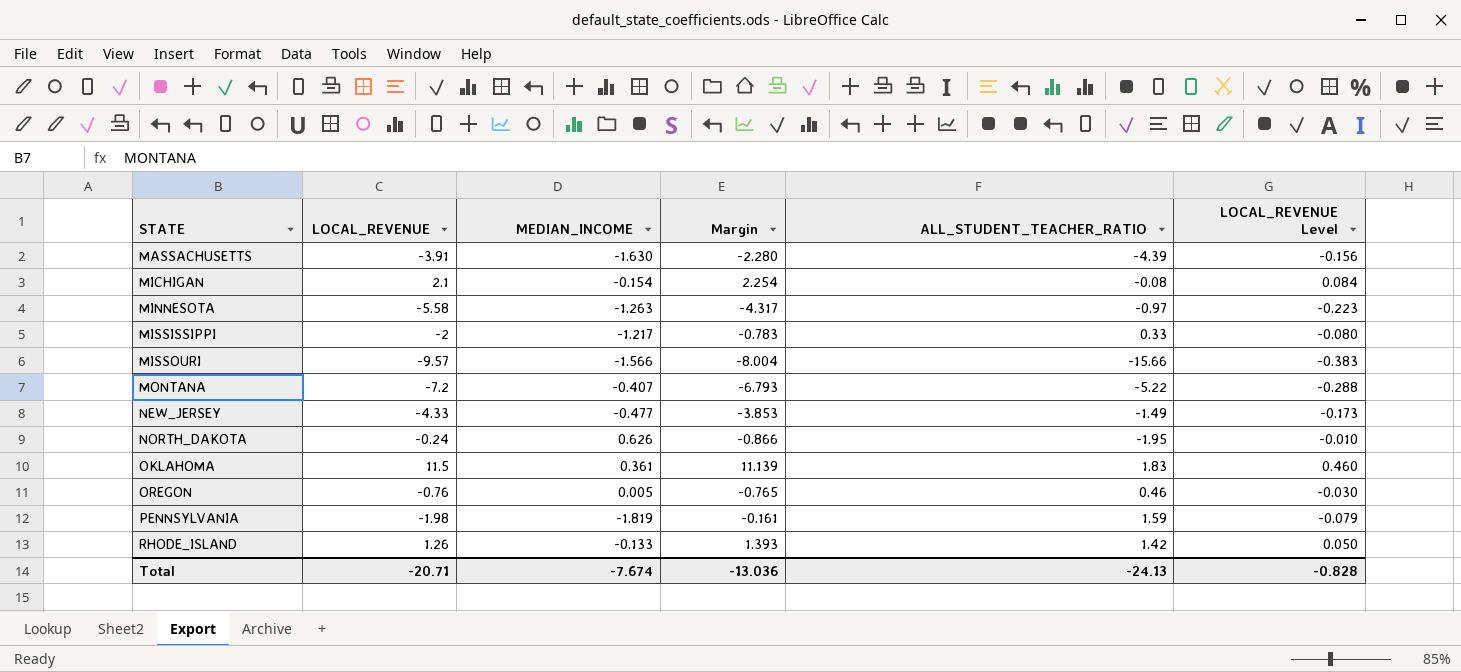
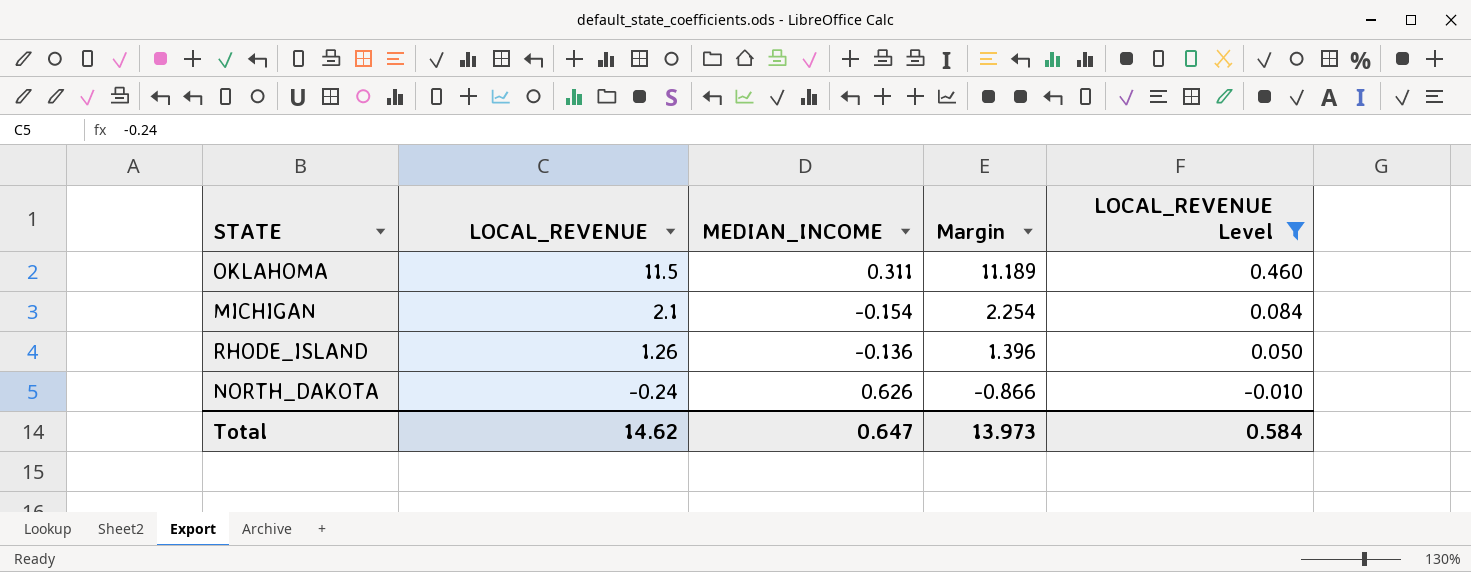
filter: none -> LOCAL_REVENUE Level >= -0.010
row order: STATE ascending -> LOCAL_REVENUE descending
column ALL_STUDENT_TEACHER_RATIO | position: 5 -> none
OKLAHOMA | MEDIAN_INCOME: 0.361 -> 0.311
OKLAHOMA | Margin: 11.139 -> 11.189
RHODE_ISLAND | MEDIAN_INCOME: -0.133 -> -0.136
RHODE_ISLAND | Margin: 1.393 -> 1.396
Total | LOCAL_REVENUE: -20.71 -> 14.62
Total | MEDIAN_INCOME: -7.674 -> 0.647
Total | Margin: -13.036 -> 13.973
Total | LOCAL_REVENUE Level: -0.828 -> 0.584

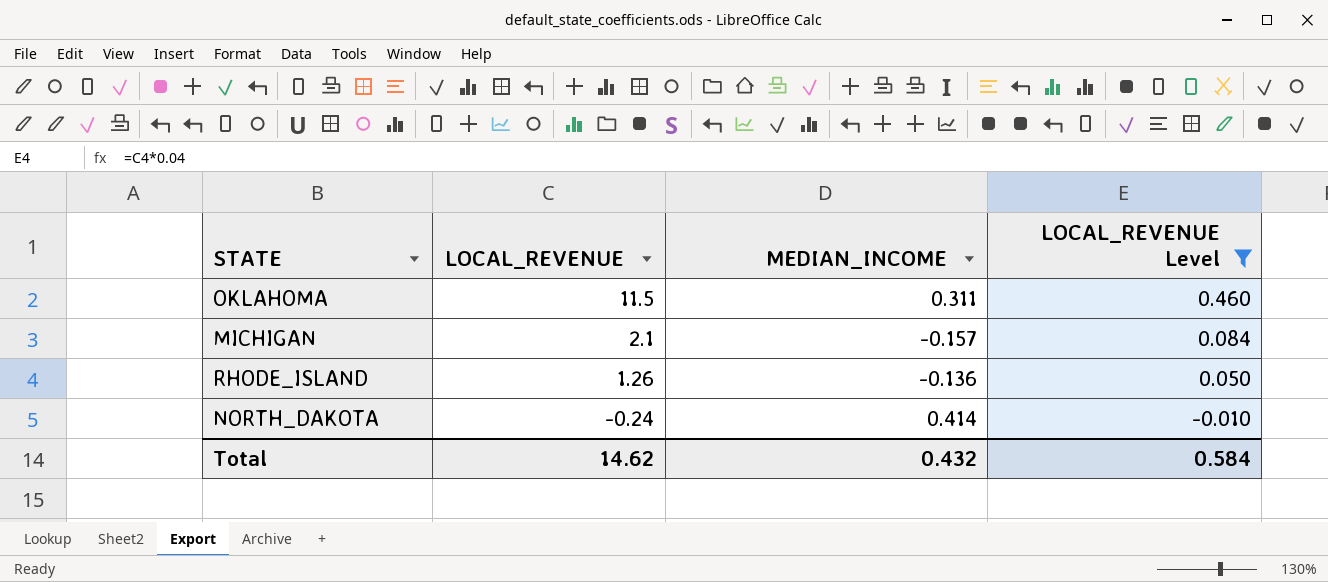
column Margin | formula: [LOCAL_REVENUE] - [MEDIAN_INCOME] -> none
MICHIGAN | MEDIAN_INCOME: -0.154 -> -0.157
NORTH_DAKOTA | MEDIAN_INCOME: 0.626 -> 0.414
Total | MEDIAN_INCOME: 0.647 -> 0.432

